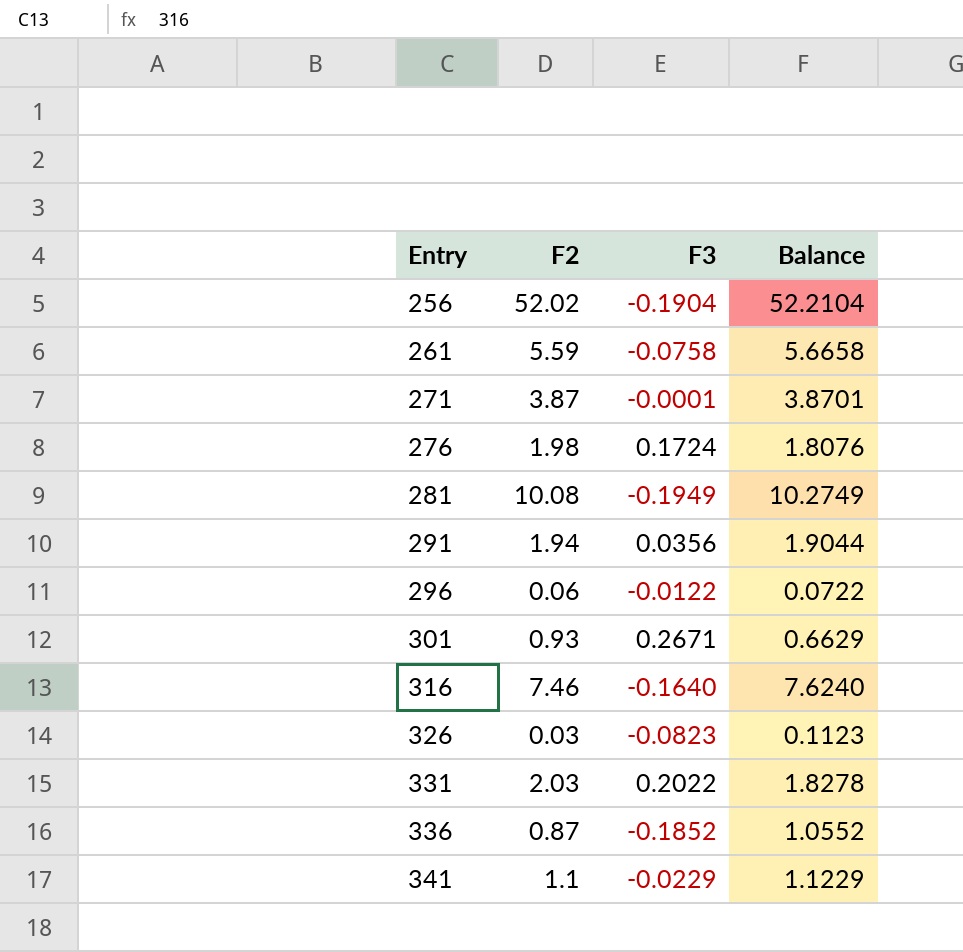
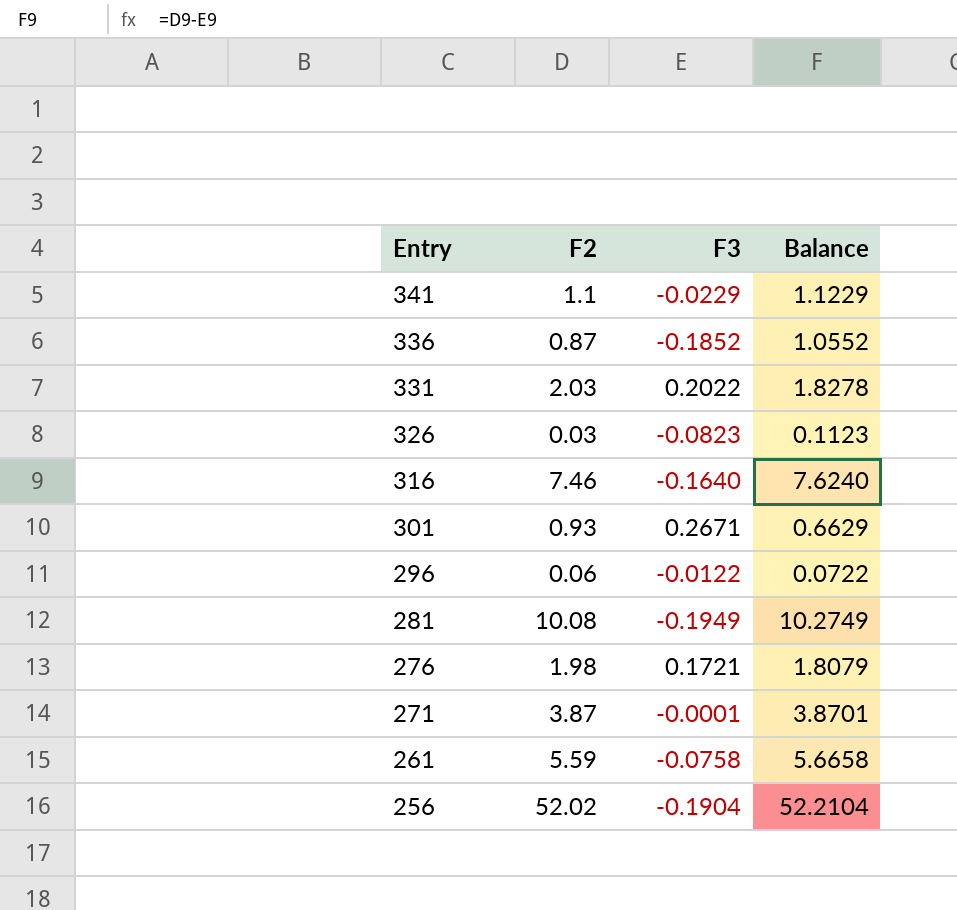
row order: Entry ascending -> Entry descending
row 291: 1.94 | 0.0356 | 1.9044 -> none
276 | F3: 0.1724 -> 0.1721
276 | Balance: 1.8076 -> 1.8079

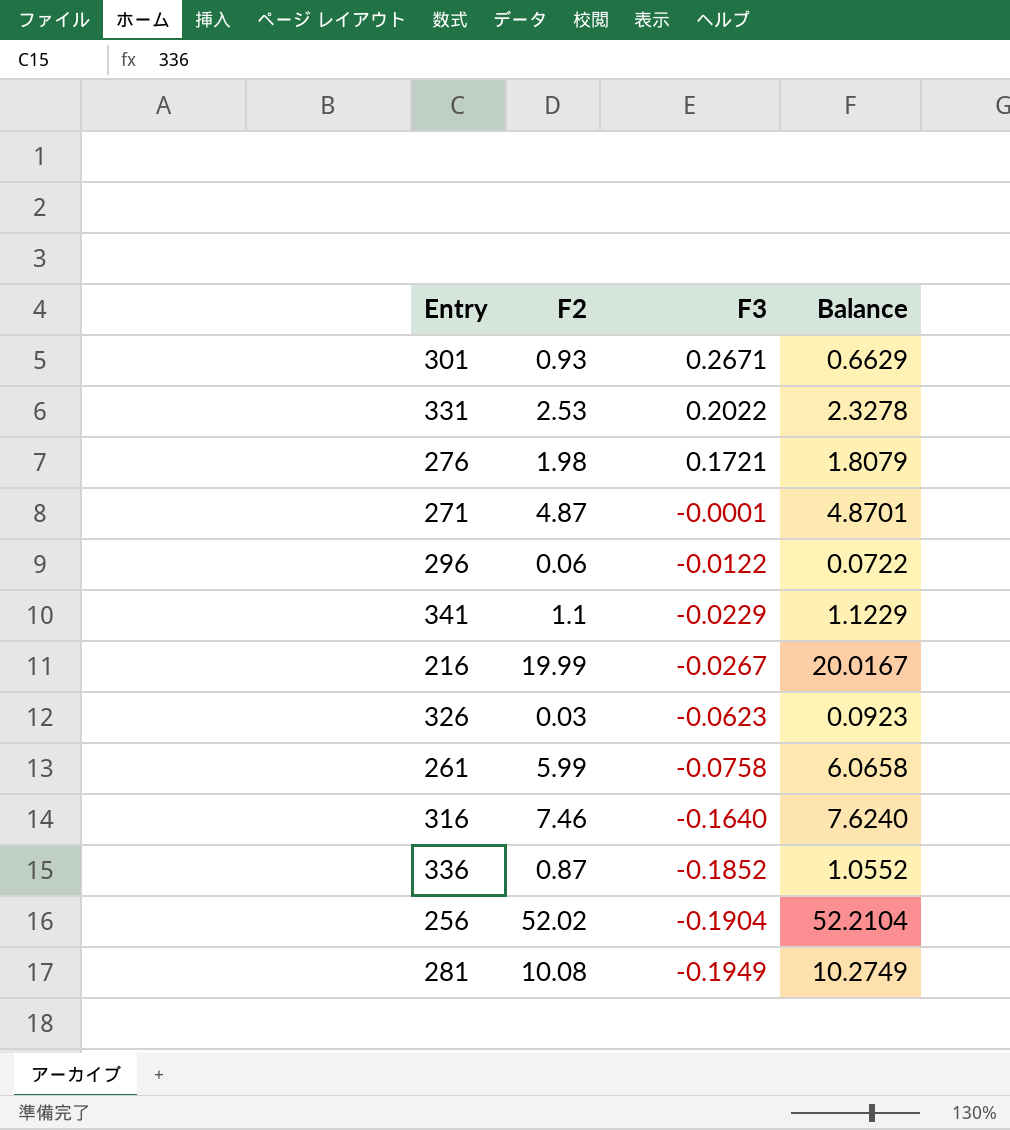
row order: Entry descending -> F3 descending
331 | F2: 2.03 -> 2.53
331 | Balance: 1.8278 -> 2.3278
271 | F2: 3.87 -> 4.87
271 | Balance: 3.8701 -> 4.8701
row 216: none -> 19.99 | -0.0267 | 20.0167
326 | F3: -0.0823 -> -0.0623
326 | Balance: 0.1123 -> 0.0923
261 | F2: 5.59 -> 5.99
261 | Balance: 5.6658 -> 6.0658

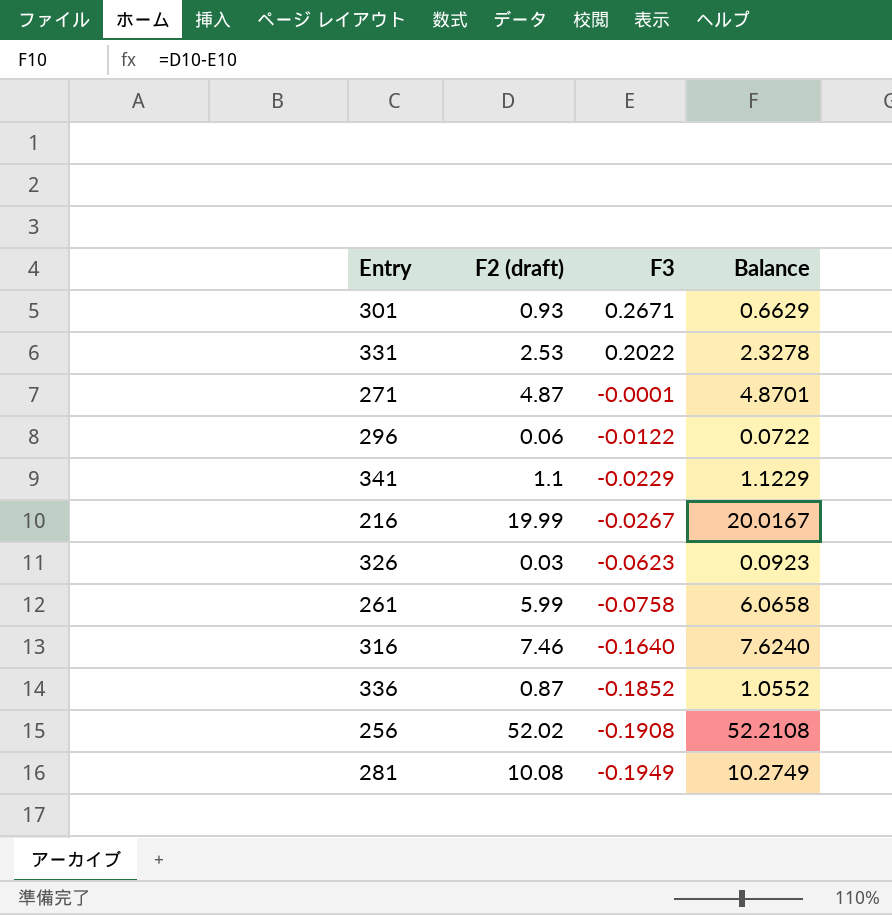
column name: F2 -> F2 (draft)
row 276: 1.98 | 0.1721 | 1.8079 -> none
256 | F3: -0.1904 -> -0.1908
256 | Balance: 52.2104 -> 52.2108

